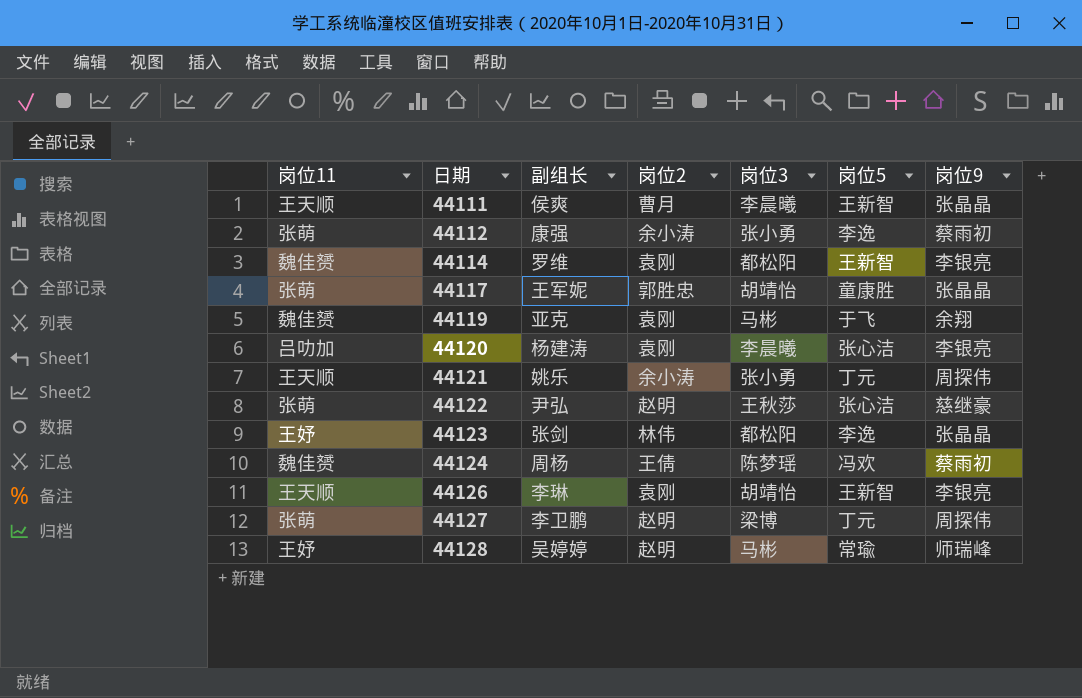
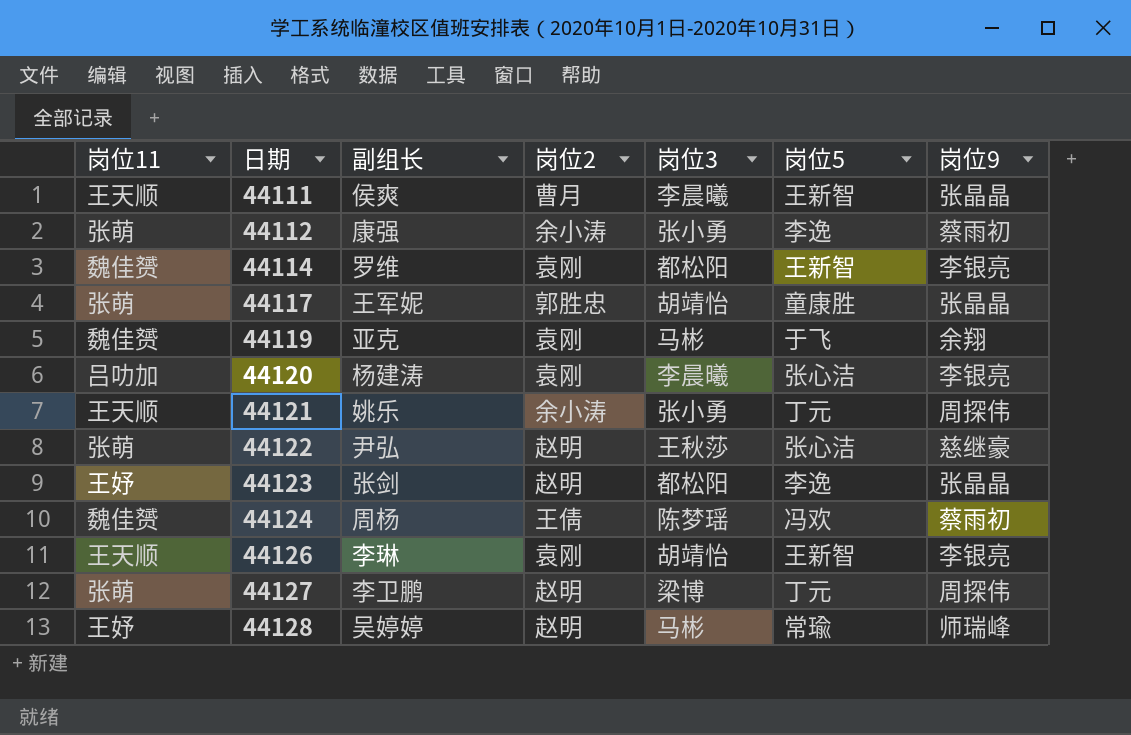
44123 | 岗位2: 林伟 -> 赵明

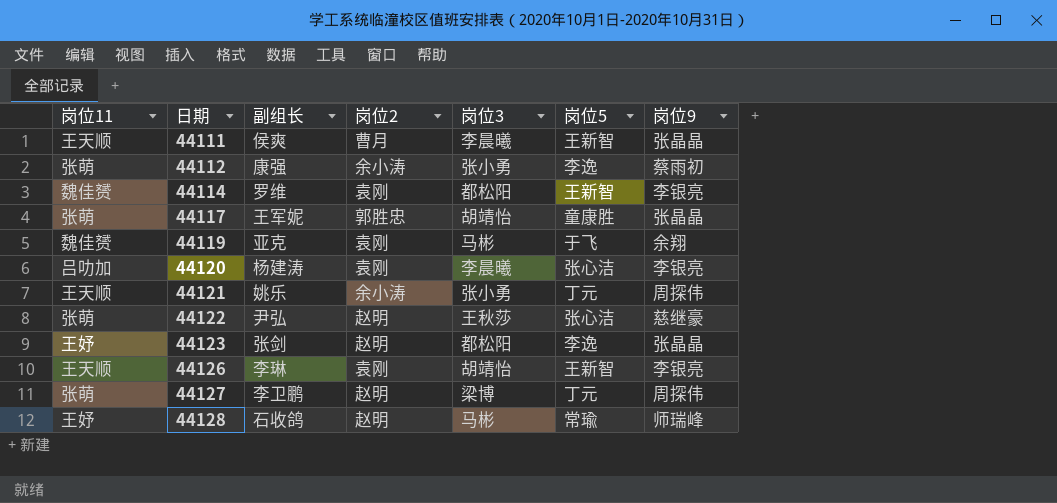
row 44124: 魏佳赟 | 周杨 | 王倩 | 陈梦瑶 | 冯欢 | 蔡雨初 -> none
44128 | 副组长: 吴婷婷 -> 石收鸽

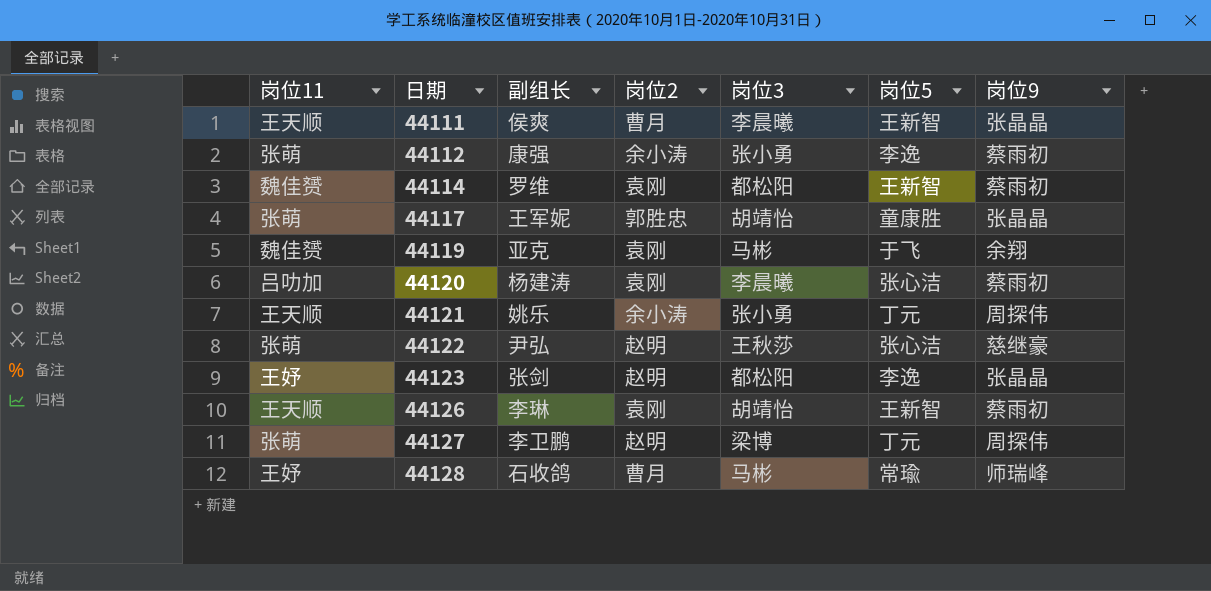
44114 | 岗位9: 李银亮 -> 蔡雨初
44120 | 岗位9: 李银亮 -> 蔡雨初
44126 | 岗位9: 李银亮 -> 蔡雨初
44128 | 岗位2: 赵明 -> 曹月

